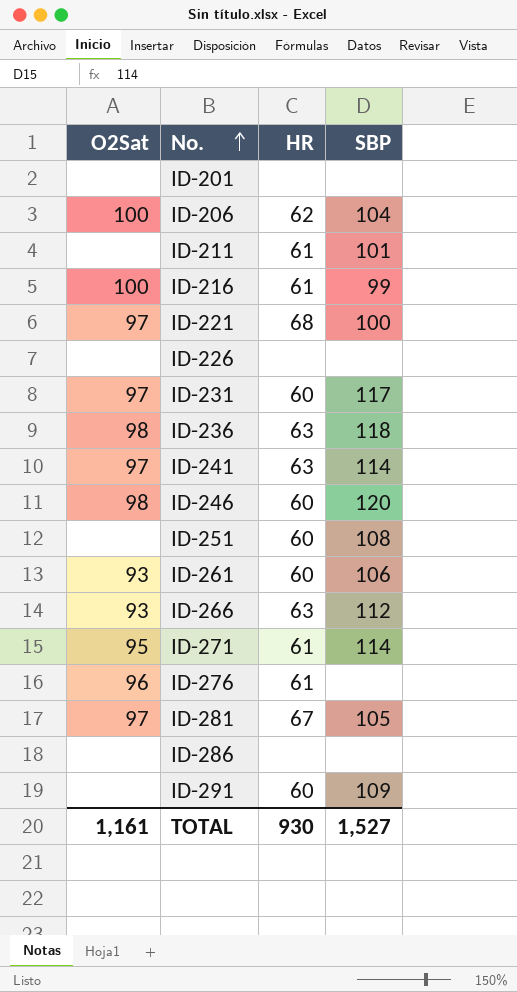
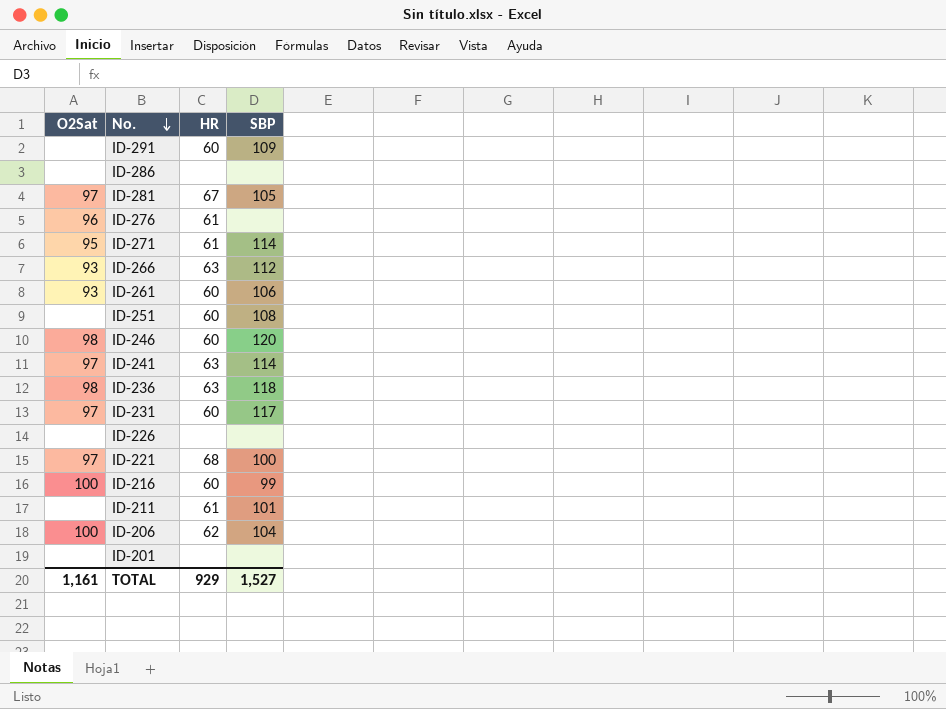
row order: No. ascending -> No. descending
ID-216 | HR: 61 -> 60
TOTAL | HR: 930 -> 929

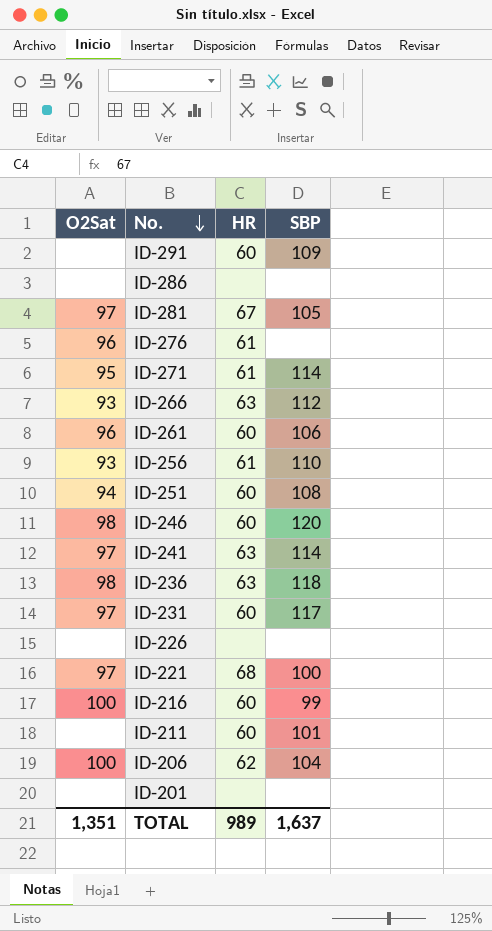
ID-261 | O2Sat: 93 -> 96
row ID-256: none -> 93 | 61 | 110
ID-251 | O2Sat: none -> 94
ID-211 | HR: 61 -> 60
TOTAL | O2Sat: 1,161 -> 1,351
TOTAL | HR: 929 -> 989
TOTAL | SBP: 1,527 -> 1,637

